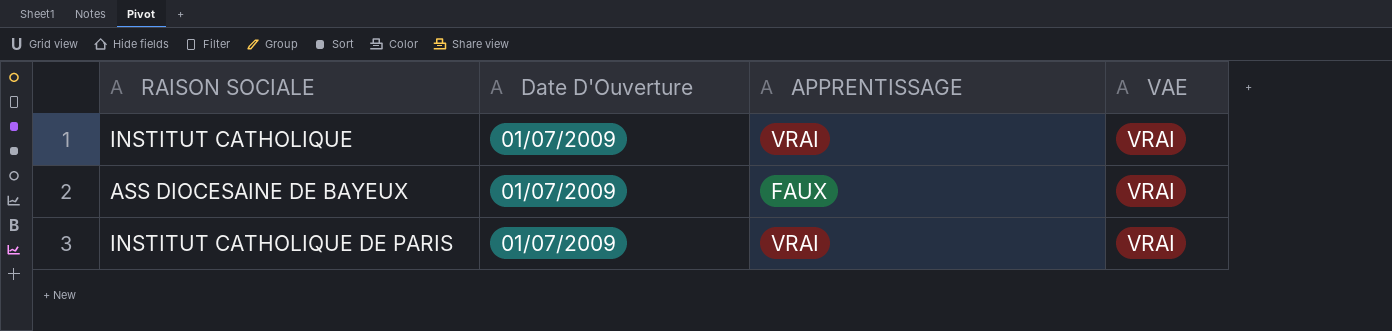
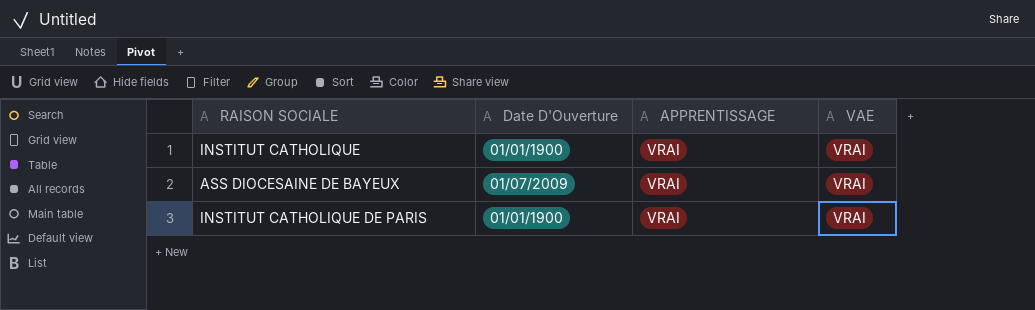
INSTITUT CATHOLIQUE | Date D'Ouverture: 01/07/2009 -> 01/01/1900
ASS DIOCESAINE DE BAYEUX | APPRENTISSAGE: FAUX -> VRAI
INSTITUT CATHOLIQUE DE PARIS | Date D'Ouverture: 01/07/2009 -> 01/01/1900

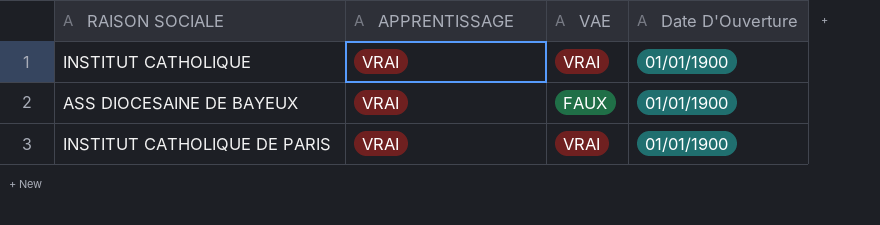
column Date D'Ouverture | position: 2 -> 4
ASS DIOCESAINE DE BAYEUX | VAE: VRAI -> FAUX
ASS DIOCESAINE DE BAYEUX | Date D'Ouverture: 01/07/2009 -> 01/01/1900

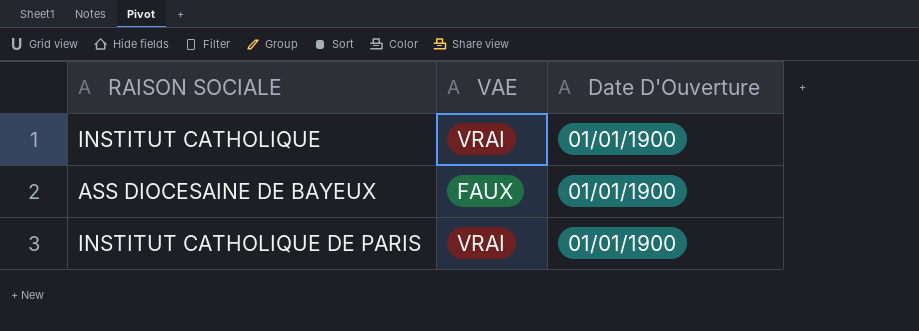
column APPRENTISSAGE | position: 2 -> none

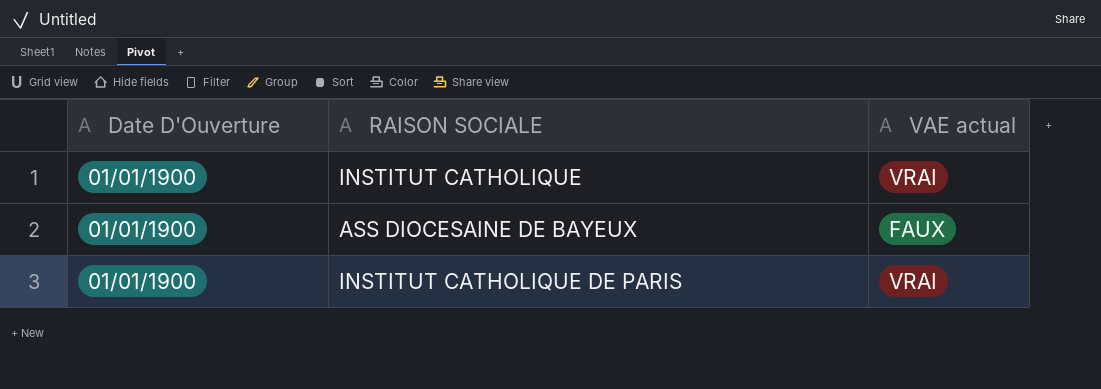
column Date D'Ouverture | position: 3 -> 1
column name: VAE -> VAE actual

